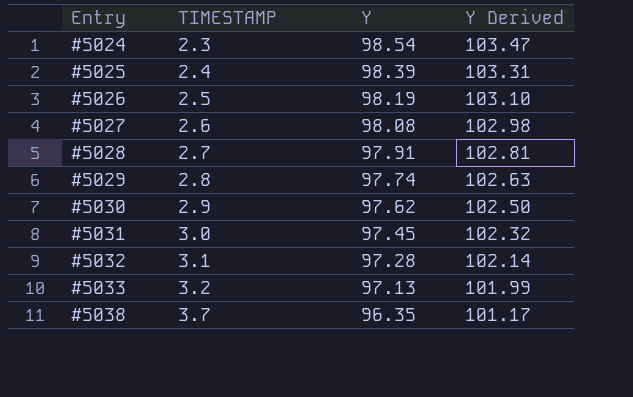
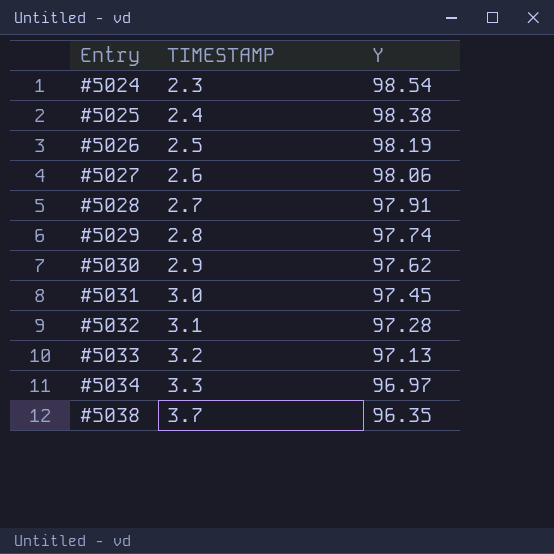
column Y Derived | formula: [Y] * 1.05 -> none
#5025 | Y: 98.39 -> 98.38
#5027 | Y: 98.08 -> 98.06
row #5034: none -> 3.3 | 96.97

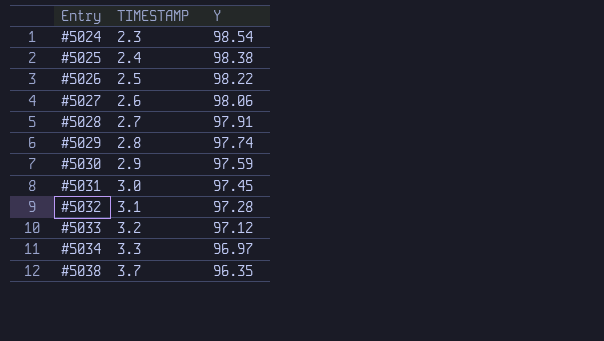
#5026 | Y: 98.19 -> 98.22
#5030 | Y: 97.62 -> 97.59
#5033 | Y: 97.13 -> 97.12

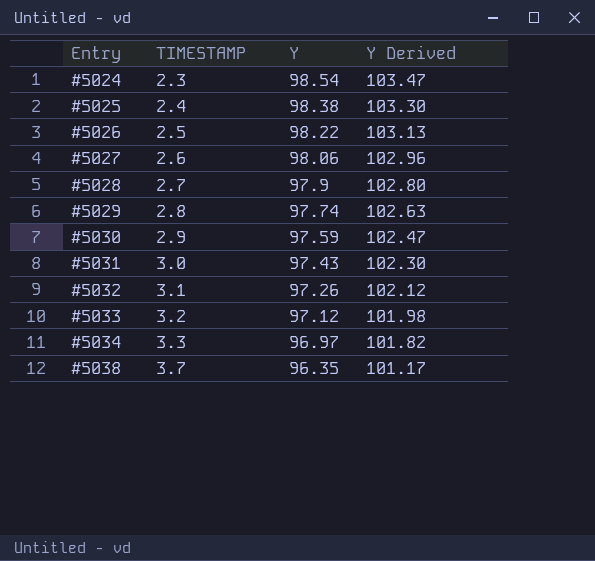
column Y Derived | formula: none -> [Y] * 1.05
#5028 | Y: 97.91 -> 97.9
#5031 | Y: 97.45 -> 97.43
#5032 | Y: 97.28 -> 97.26

